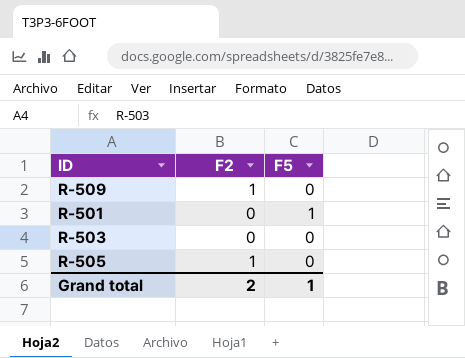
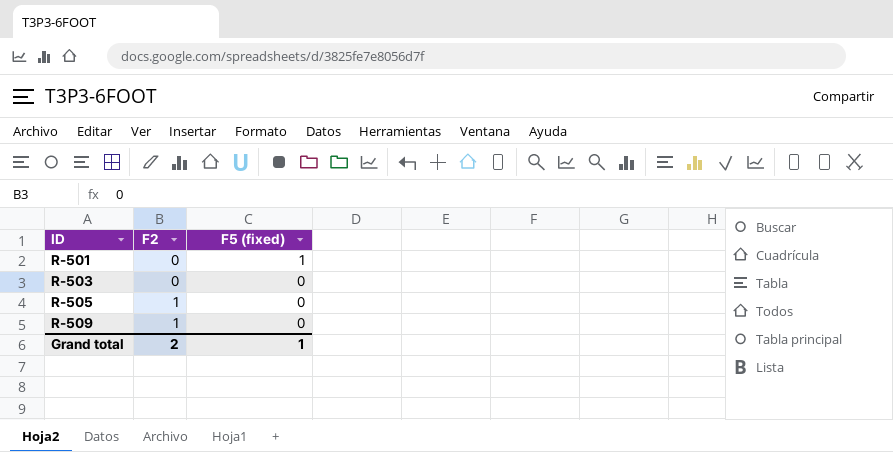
row order: none -> ID ascending
column name: F5 -> F5 (fixed)

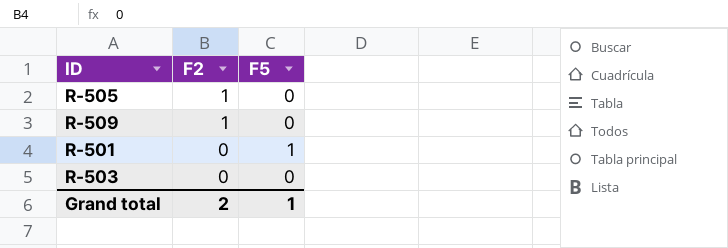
row order: ID ascending -> F2 descending
column name: F5 (fixed) -> F5

